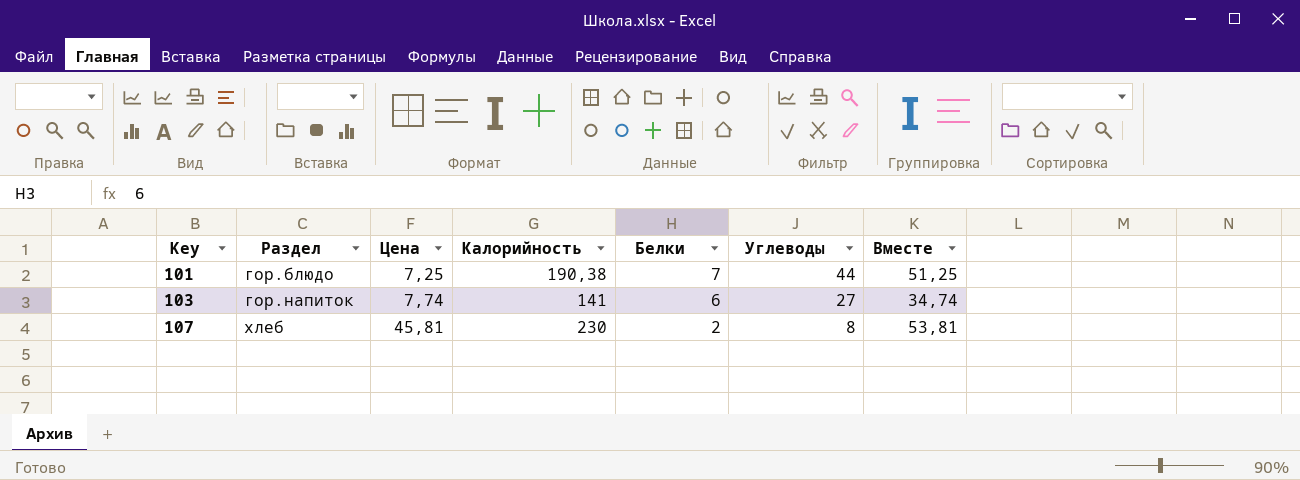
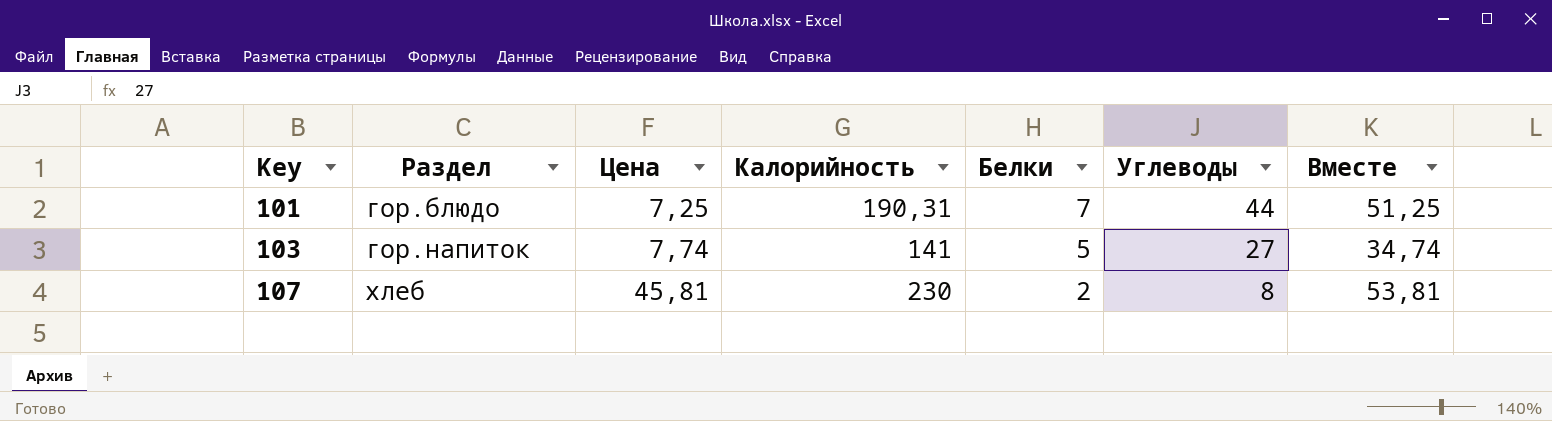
101 | Калорийность: 190,38 -> 190,31
103 | Белки: 6 -> 5

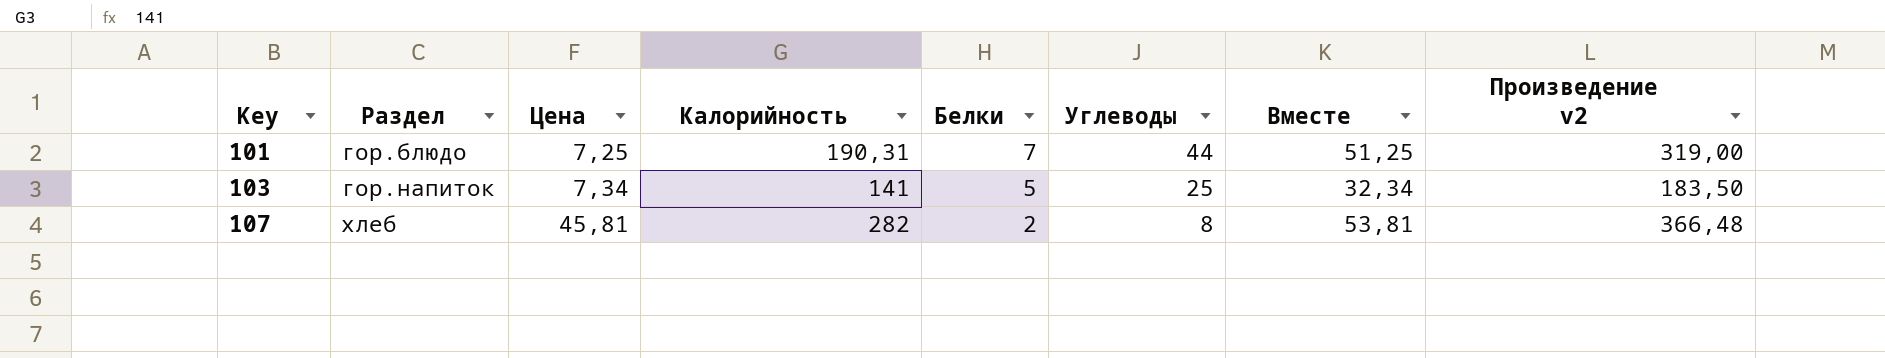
column Произведение v2 | formula: none -> [Цена] * [Углеводы]
103 | Цена: 7,74 -> 7,34
103 | Углеводы: 27 -> 25
103 | Вместе: 34,74 -> 32,34
107 | Калорийность: 230 -> 282

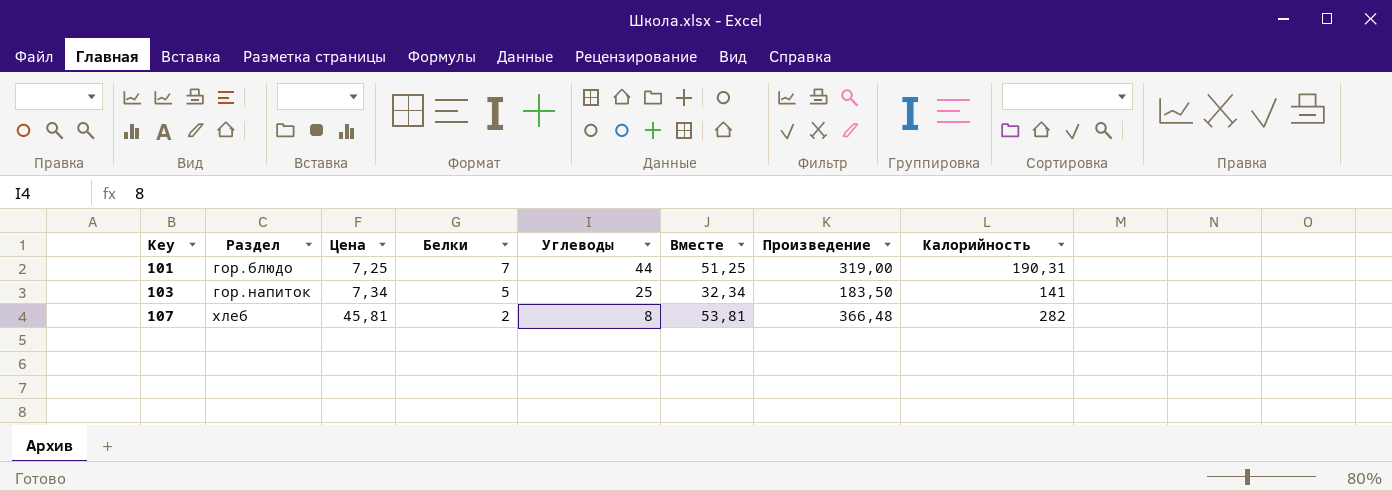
column name: Произведение v2 -> Произведение
column Калорийность | position: 4 -> 8

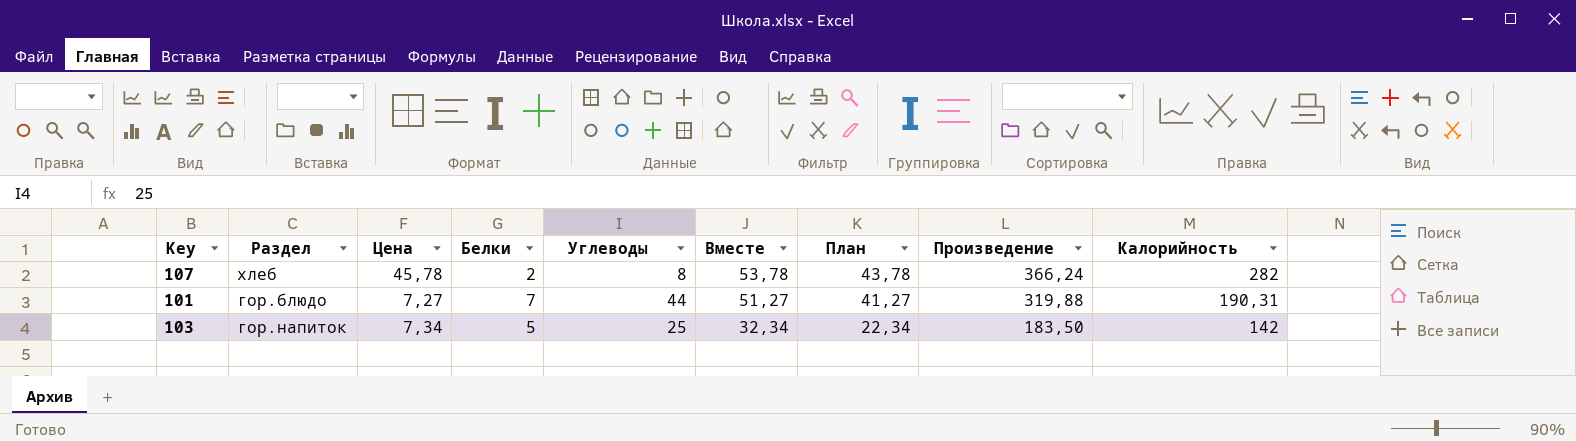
row order: Key ascending -> Вместе descending
column План | formula: none -> [Вместе] - 10
107 | Цена: 45,81 -> 45,78
107 | Вместе: 53,81 -> 53,78
107 | Произведение: 366,48 -> 366,24
101 | Цена: 7,25 -> 7,27
101 | Вместе: 51,25 -> 51,27
101 | Произведение: 319,00 -> 319,88
103 | Калорийность: 141 -> 142

